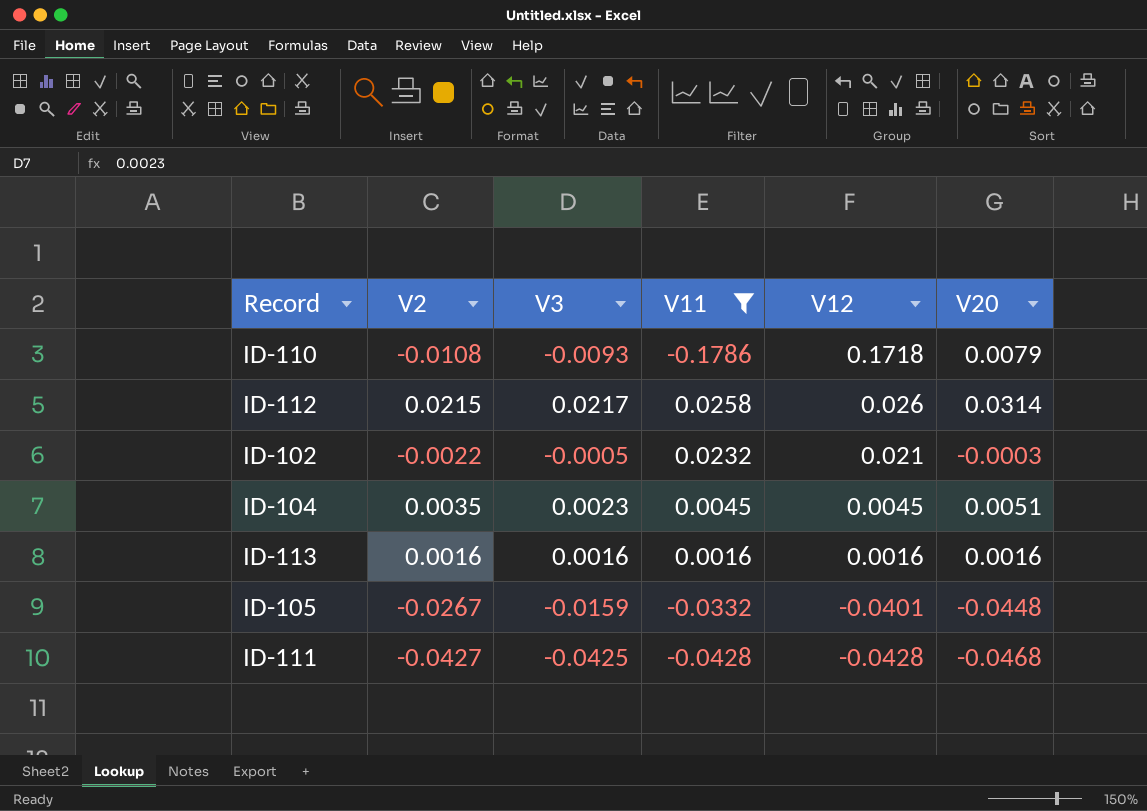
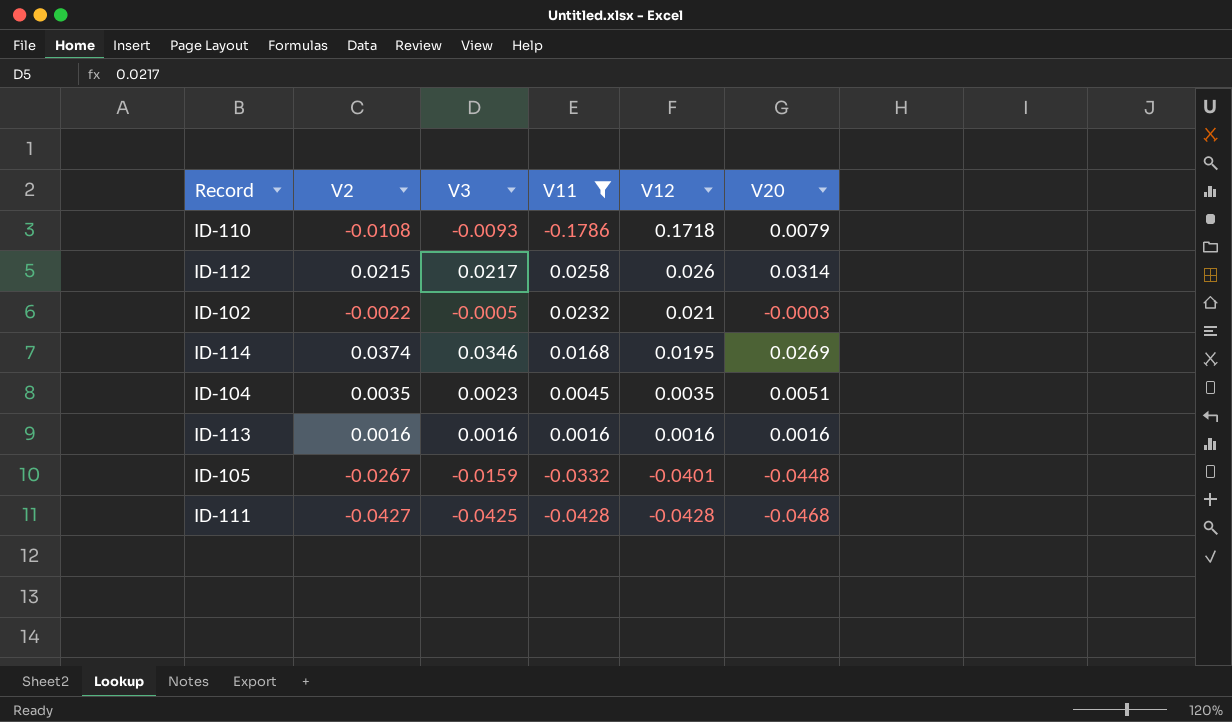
row ID-114: none -> 0.0374 | 0.0346 | 0.0168 | 0.0195 | 0.0269
ID-104 | V12: 0.0045 -> 0.0035

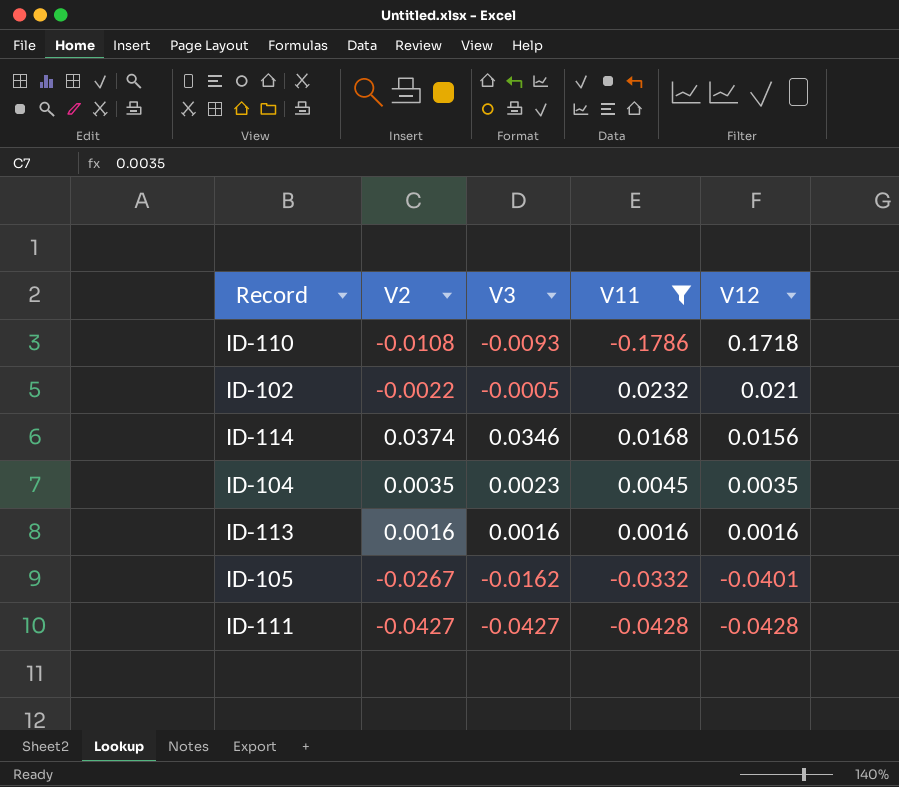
column V20 | position: 6 -> none
row ID-112: 0.0215 | 0.0217 | 0.0258 | 0.026 | 0.0314 -> none
ID-114 | V12: 0.0195 -> 0.0156
ID-105 | V3: -0.0159 -> -0.0162
ID-111 | V3: -0.0425 -> -0.0427

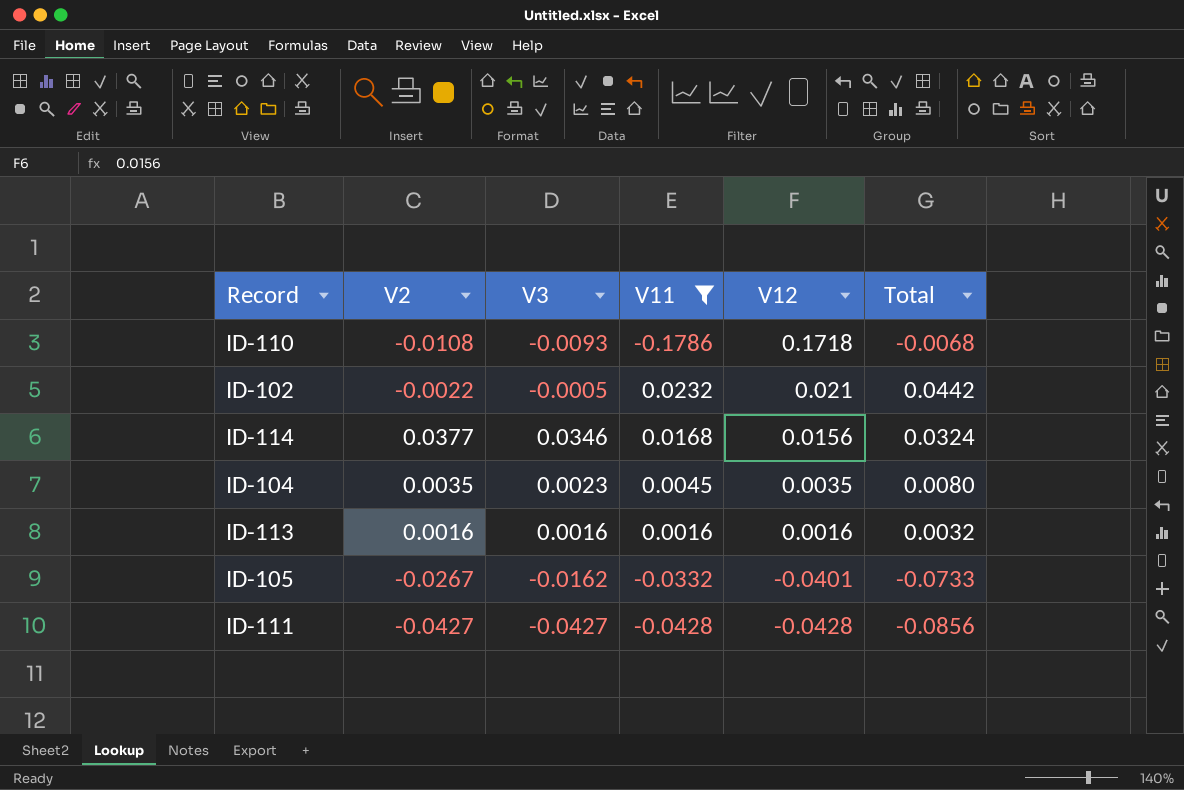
column Total | formula: none -> [V11] + [V12]
ID-114 | V2: 0.0374 -> 0.0377

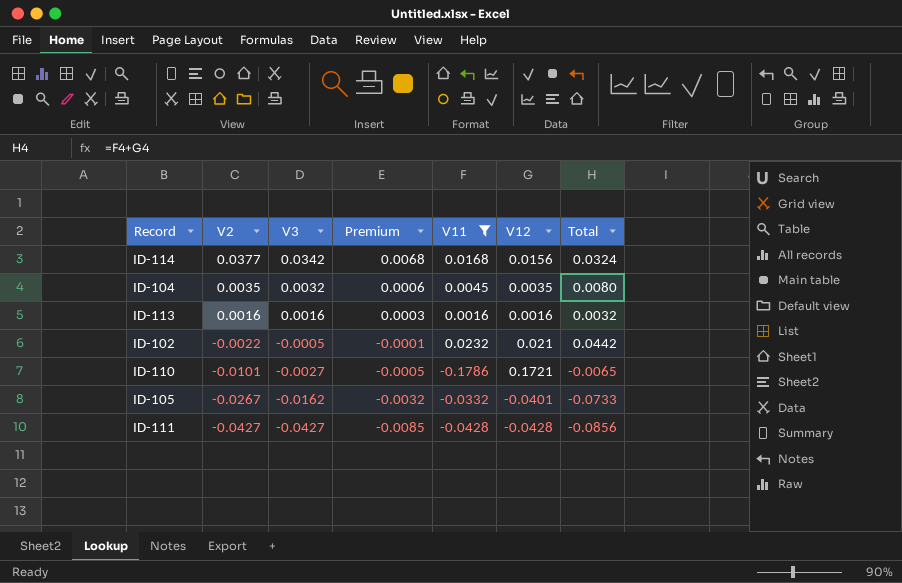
row order: V12 descending -> V2 descending
column Premium | formula: none -> [V3] * 0.2
ID-114 | V3: 0.0346 -> 0.0342
ID-104 | V3: 0.0023 -> 0.0032
ID-110 | V2: -0.0108 -> -0.0101
ID-110 | V3: -0.0093 -> -0.0027
ID-110 | V12: 0.1718 -> 0.1721
ID-110 | Total: -0.0068 -> -0.0065

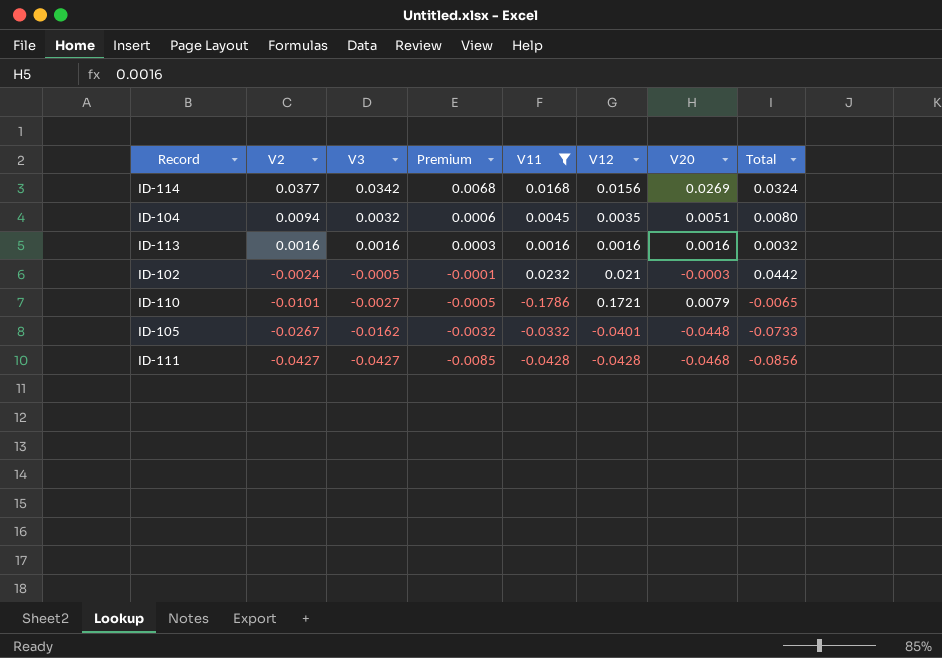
column V20 | position: none -> 7
ID-104 | V2: 0.0035 -> 0.0094
ID-102 | V2: -0.0022 -> -0.0024

